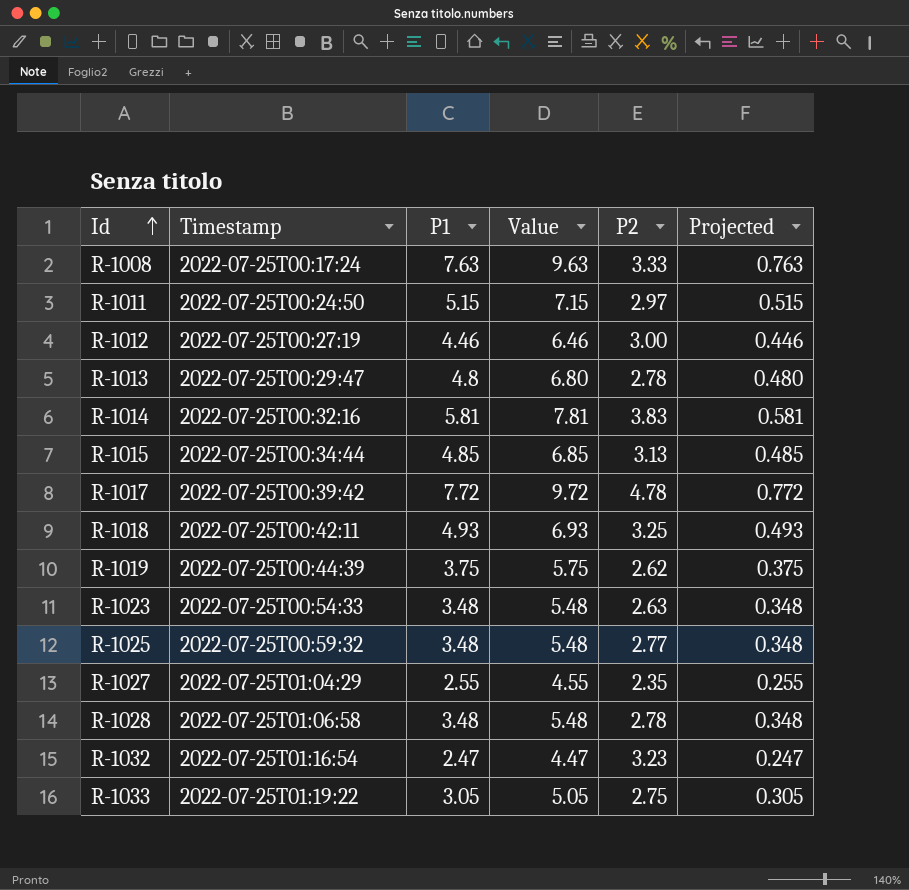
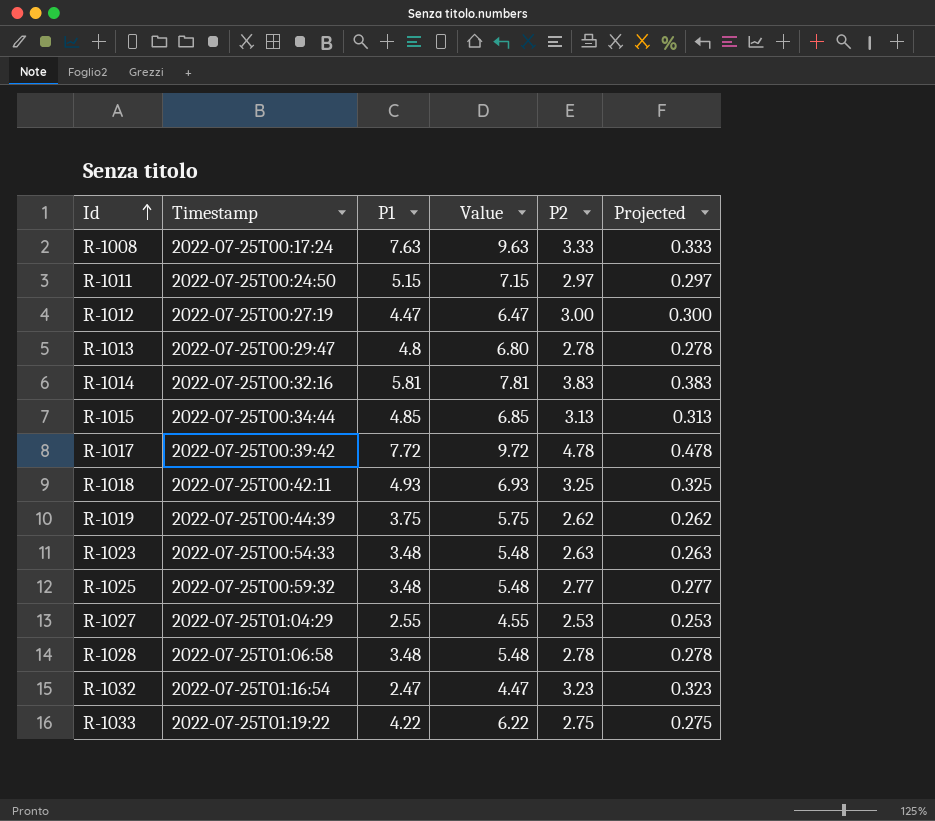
column Projected | formula: [P1] * 0.1 -> [P2] * 0.1
R-1012 | P1: 4.46 -> 4.47
R-1012 | Value: 6.46 -> 6.47
R-1027 | P2: 2.35 -> 2.53
R-1033 | P1: 3.05 -> 4.22
R-1033 | Value: 5.05 -> 6.22

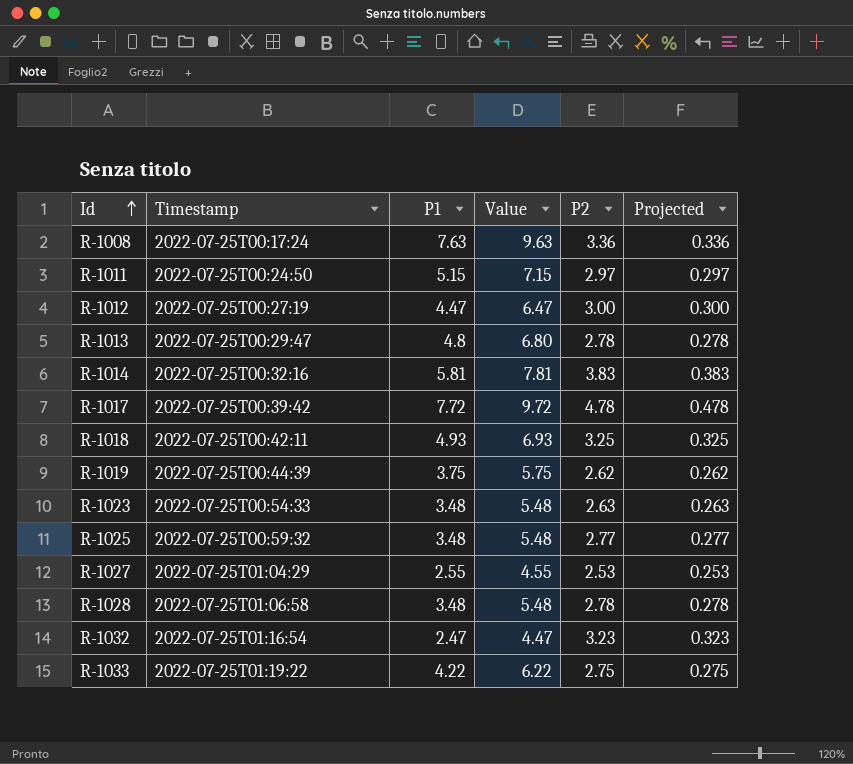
row R-1015: 2022-07-25T00:34:44 | 4.85 | 6.85 | 3.13 | 0.313 -> none
R-1008 | P2: 3.33 -> 3.36
R-1008 | Projected: 0.333 -> 0.336

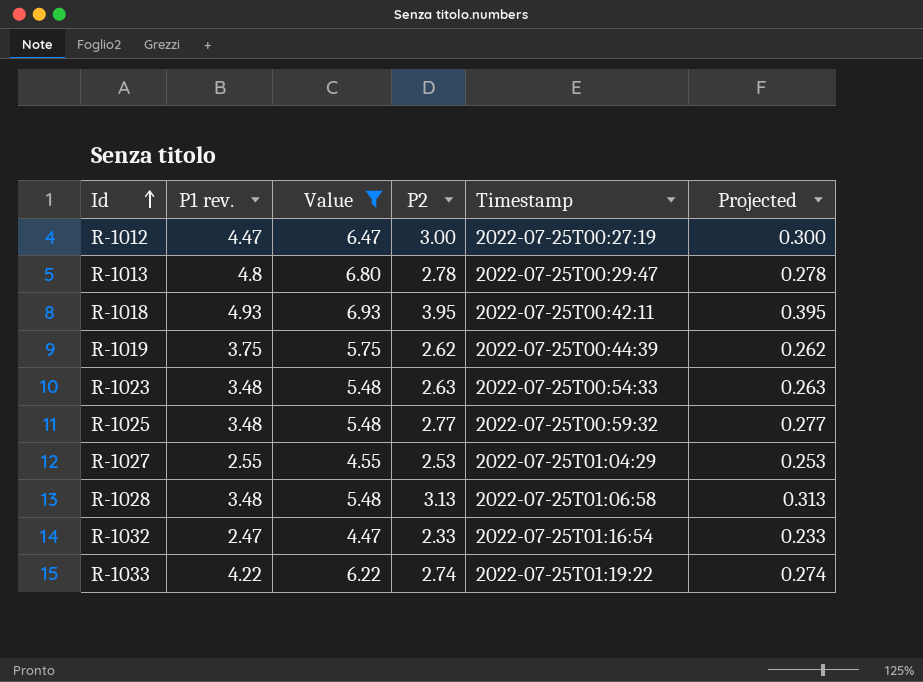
filter: none -> Value <= 6.93
column name: P1 -> P1 rev.
column Timestamp | position: 2 -> 5
R-1018 | P2: 3.25 -> 3.95
R-1018 | Projected: 0.325 -> 0.395
R-1028 | P2: 2.78 -> 3.13
R-1028 | Projected: 0.278 -> 0.313
R-1032 | P2: 3.23 -> 2.33
R-1032 | Projected: 0.323 -> 0.233
R-1033 | P2: 2.75 -> 2.74
R-1033 | Projected: 0.275 -> 0.274

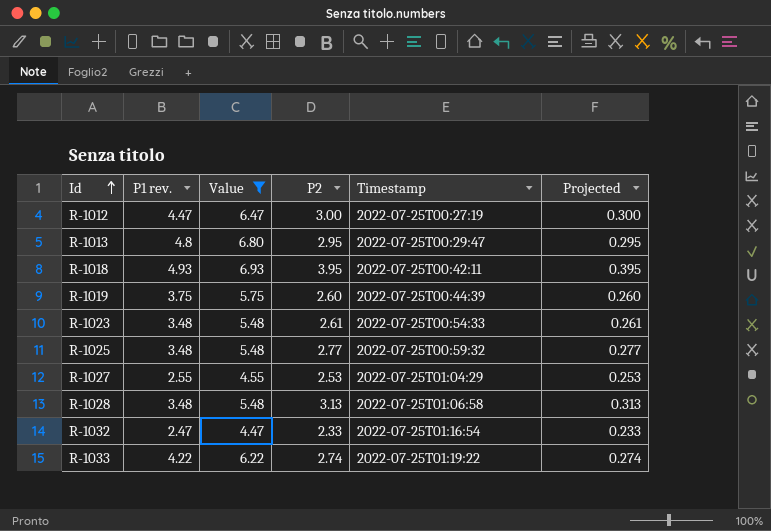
R-1013 | P2: 2.78 -> 2.95
R-1013 | Projected: 0.278 -> 0.295
R-1019 | P2: 2.62 -> 2.60
R-1019 | Projected: 0.262 -> 0.260
R-1023 | P2: 2.63 -> 2.61
R-1023 | Projected: 0.263 -> 0.261

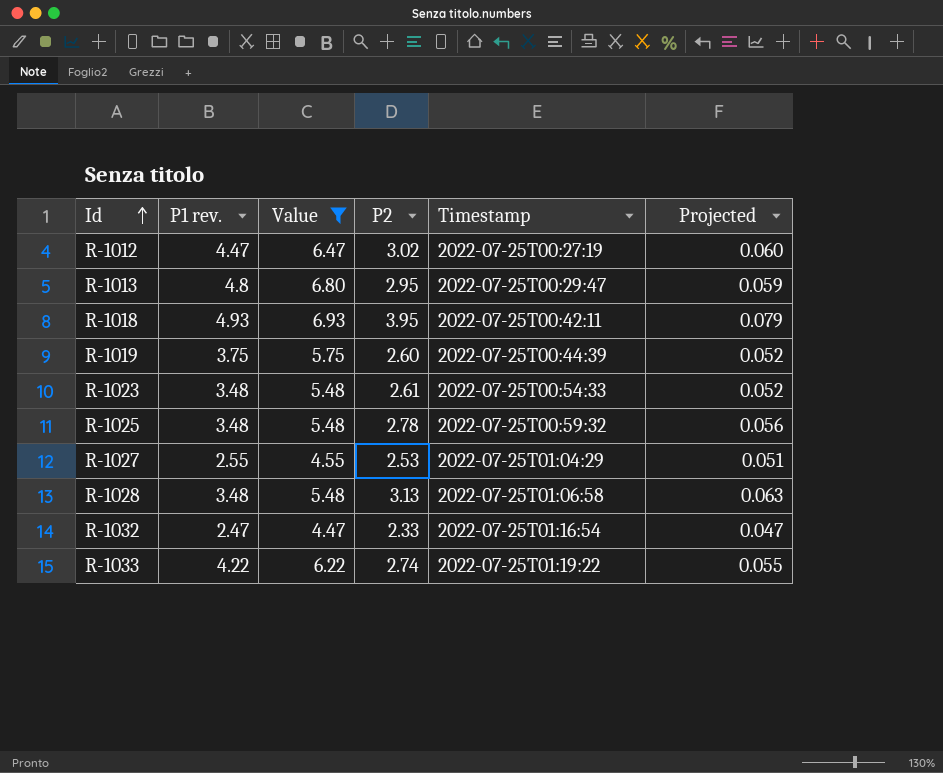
column Projected | formula: [P2] * 0.1 -> [P2] * 0.02
R-1012 | P2: 3.00 -> 3.02
R-1025 | P2: 2.77 -> 2.78

